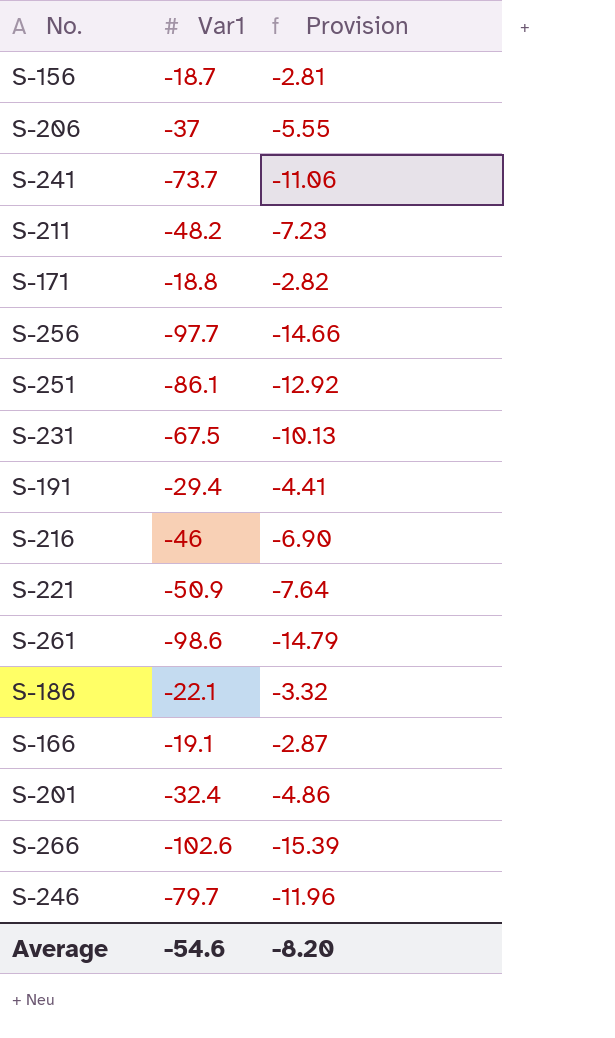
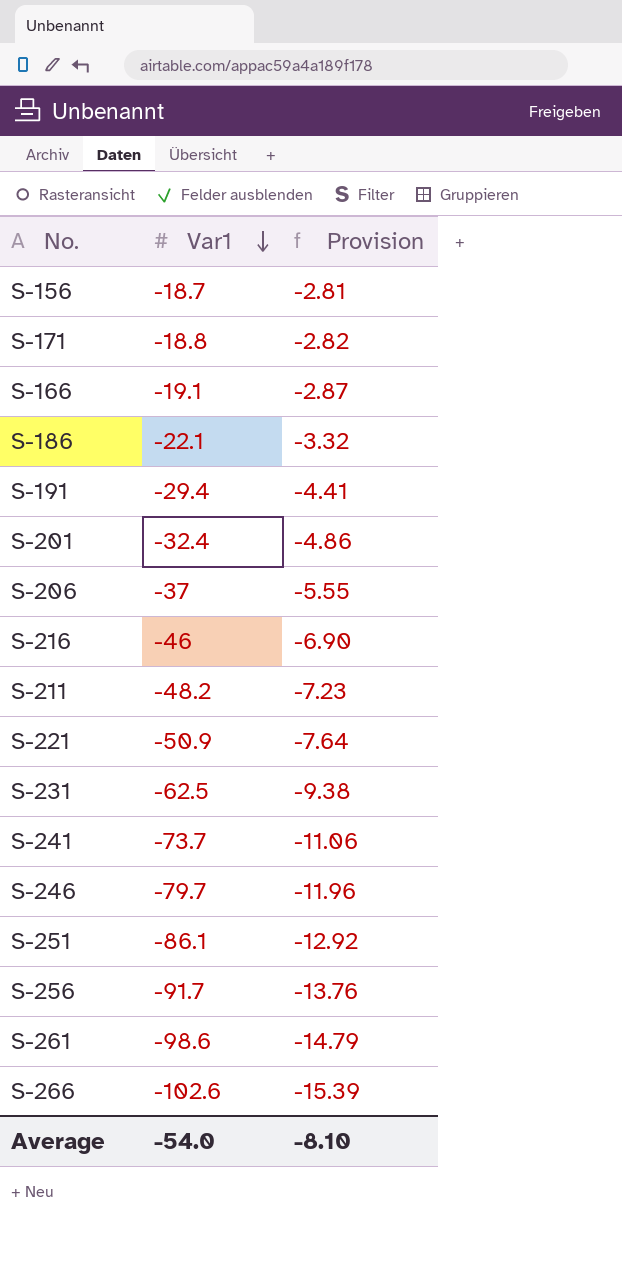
row order: none -> Var1 descending
S-231 | Var1: -67.5 -> -62.5
S-231 | Provision: -10.13 -> -9.38
S-256 | Var1: -97.7 -> -91.7
S-256 | Provision: -14.66 -> -13.76
Average | Var1: -54.6 -> -54.0
Average | Provision: -8.20 -> -8.10

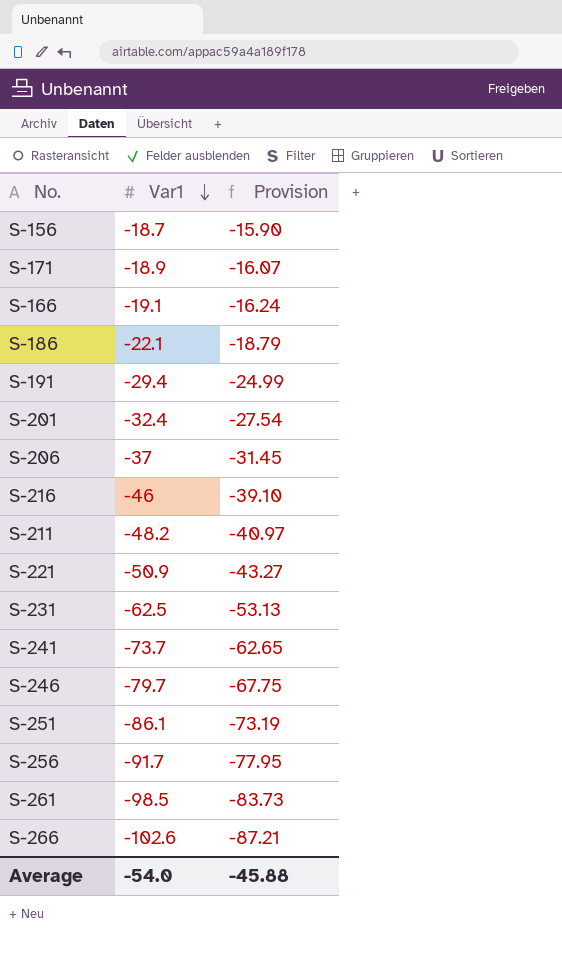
column Provision | formula: [Var1] * 0.15 -> [Var1] * 0.85
S-171 | Var1: -18.8 -> -18.9
S-261 | Var1: -98.6 -> -98.5
Average | Provision: -8.10 -> -45.88

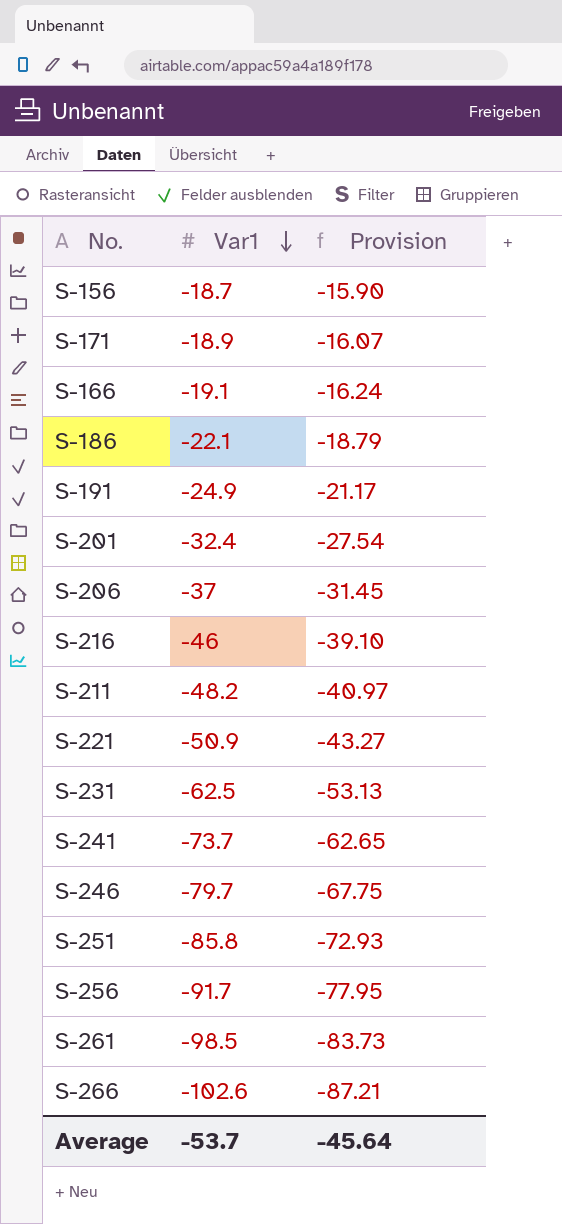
S-191 | Var1: -29.4 -> -24.9
S-191 | Provision: -24.99 -> -21.17
S-251 | Var1: -86.1 -> -85.8
S-251 | Provision: -73.19 -> -72.93
Average | Var1: -54.0 -> -53.7
Average | Provision: -45.88 -> -45.64

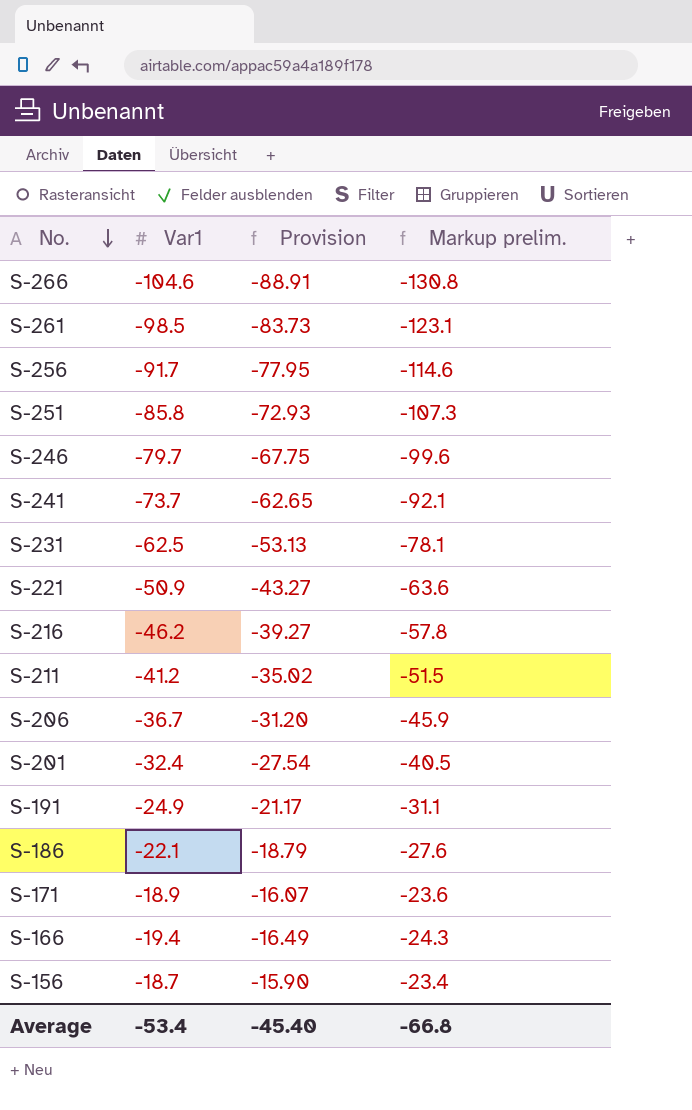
row order: Var1 descending -> No. descending
column Markup prelim. | formula: none -> [Var1] * 1.25
S-266 | Var1: -102.6 -> -104.6
S-266 | Provision: -87.21 -> -88.91
S-216 | Var1: -46 -> -46.2
S-216 | Provision: -39.10 -> -39.27
S-211 | Var1: -48.2 -> -41.2
S-211 | Provision: -40.97 -> -35.02
S-206 | Var1: -37 -> -36.7
S-206 | Provision: -31.45 -> -31.20
S-166 | Var1: -19.1 -> -19.4
S-166 | Provision: -16.24 -> -16.49
Average | Var1: -53.7 -> -53.4
Average | Provision: -45.64 -> -45.40

